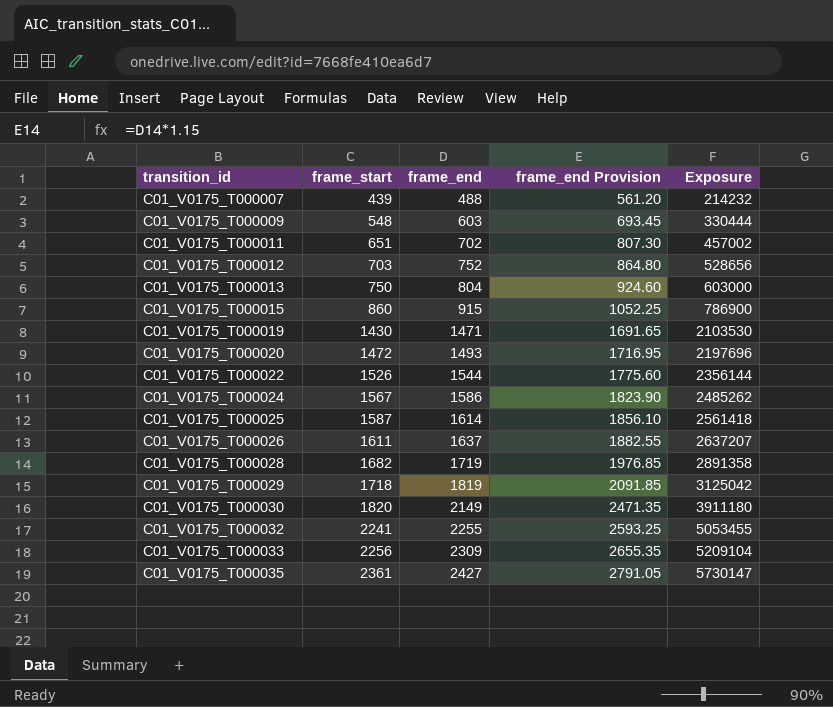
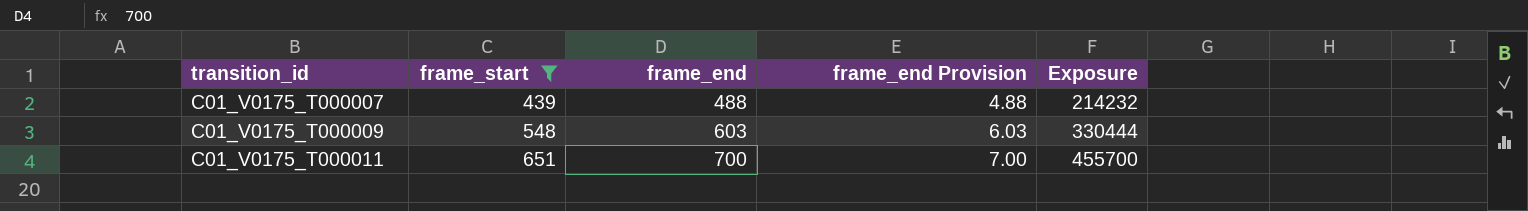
filter: none -> frame_start <= 651
column frame_end Provision | formula: [frame_end] * 1.15 -> [frame_end] * 0.01
C01_V0175_T000011 | frame_end: 702 -> 700
C01_V0175_T000011 | Exposure: 457002 -> 455700

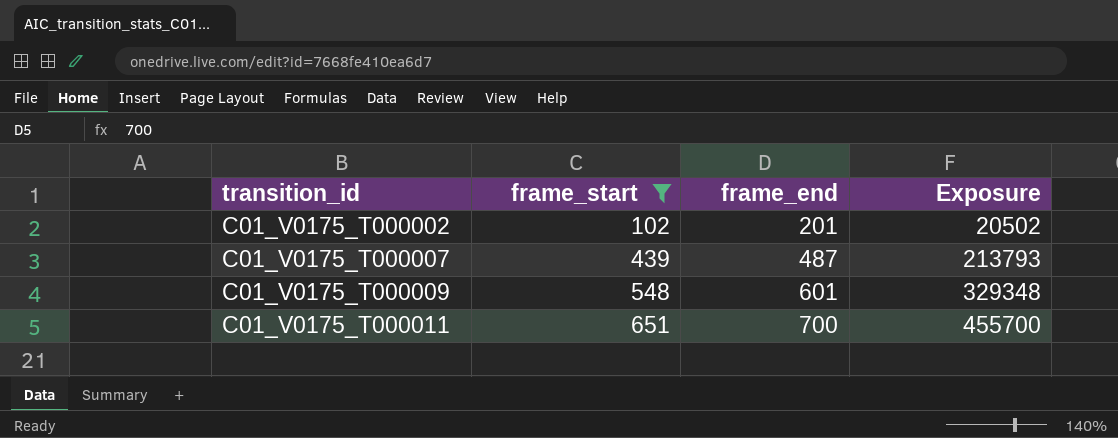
column frame_end Provision | formula: [frame_end] * 0.01 -> none
row C01_V0175_T000002: none -> 102 | 201 | 20502
C01_V0175_T000007 | frame_end: 488 -> 487
C01_V0175_T000007 | Exposure: 214232 -> 213793
C01_V0175_T000009 | frame_end: 603 -> 601
C01_V0175_T000009 | Exposure: 330444 -> 329348

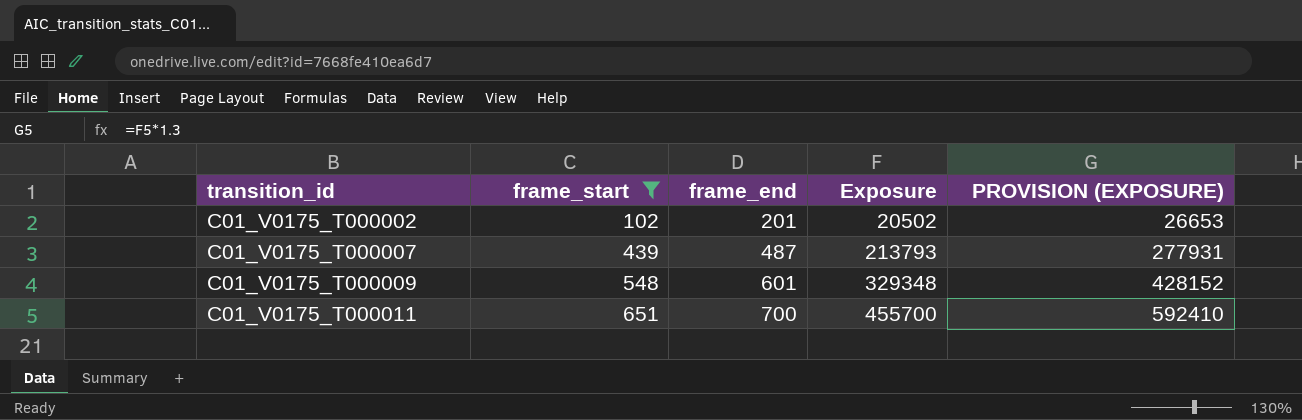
column PROVISION (EXPOSURE) | formula: none -> [Exposure] * 1.3

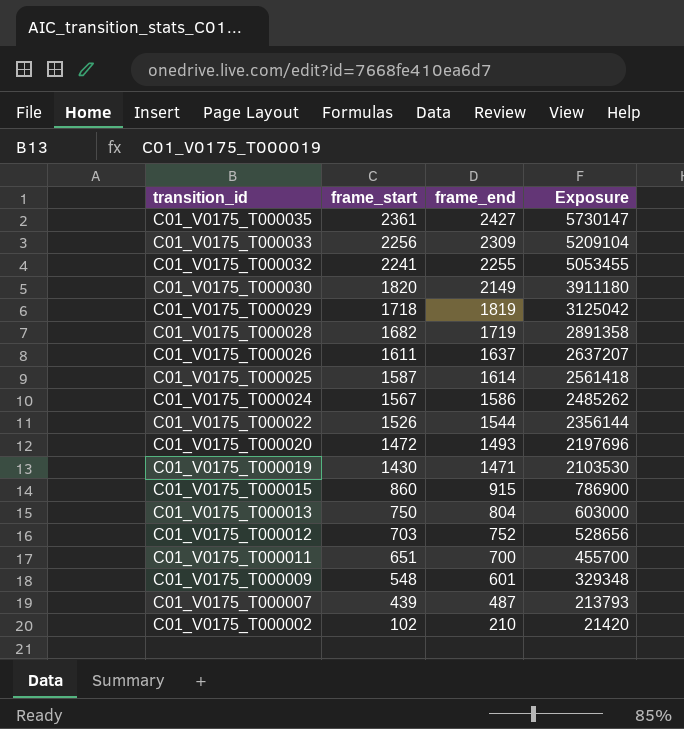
filter: frame_start <= 651 -> none
row order: transition_id ascending -> transition_id descending
column PROVISION (EXPOSURE) | formula: [Exposure] * 1.3 -> none
C01_V0175_T000002 | frame_end: 201 -> 210
C01_V0175_T000002 | Exposure: 20502 -> 21420

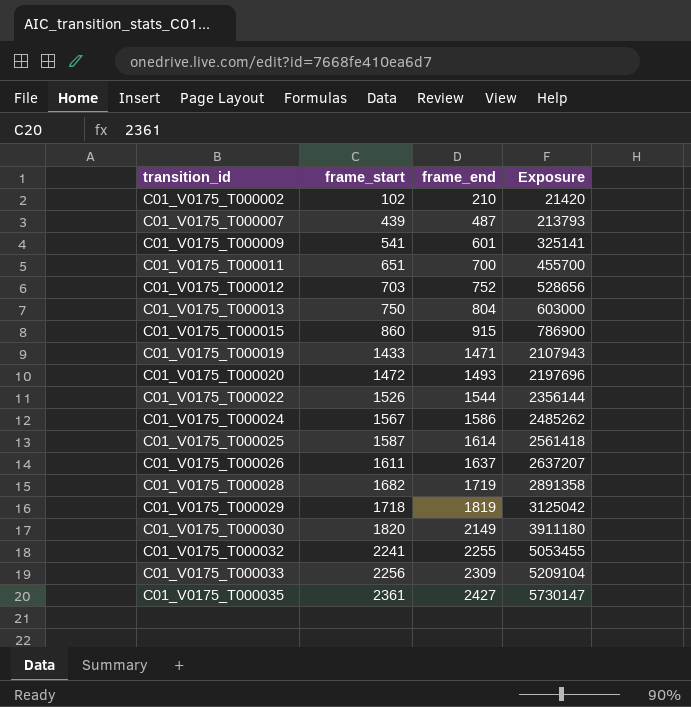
row order: transition_id descending -> transition_id ascending
C01_V0175_T000009 | frame_start: 548 -> 541
C01_V0175_T000009 | Exposure: 329348 -> 325141
C01_V0175_T000019 | frame_start: 1430 -> 1433
C01_V0175_T000019 | Exposure: 2103530 -> 2107943

